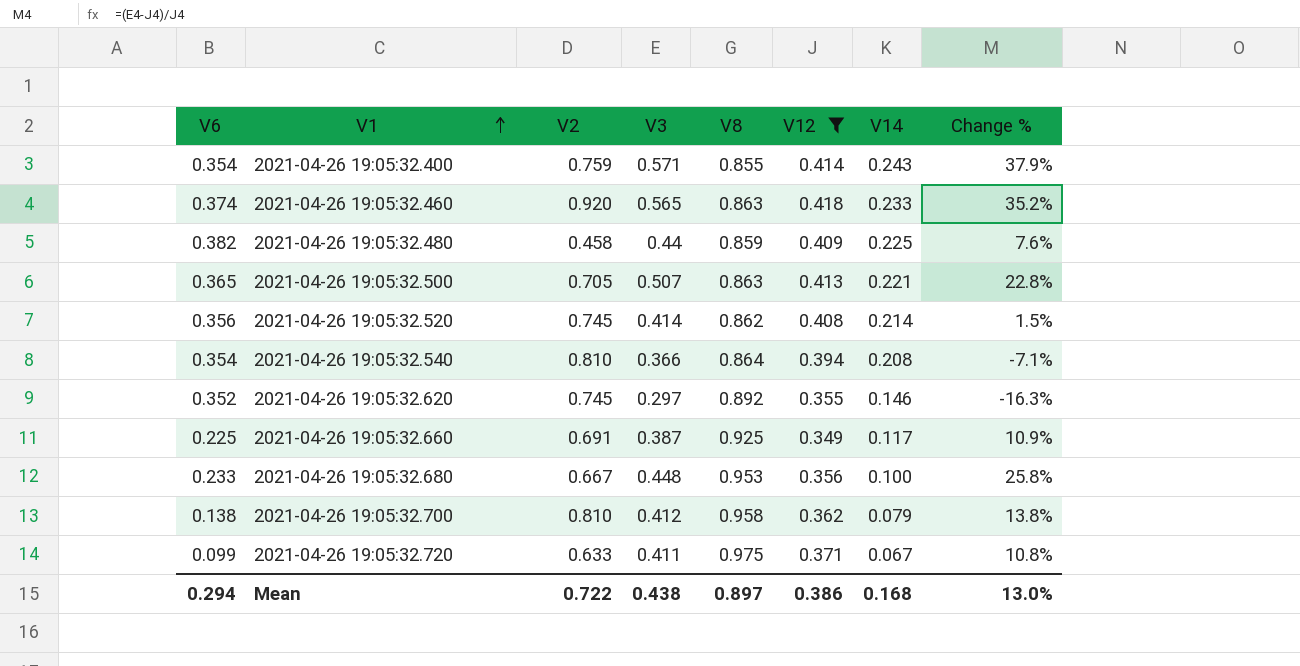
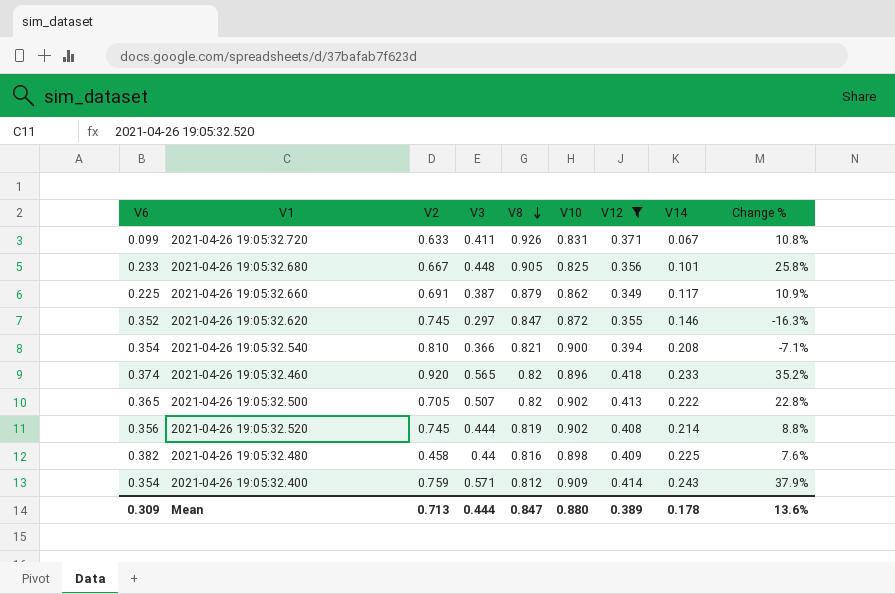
row order: V1 ascending -> V8 descending
column V10 | position: none -> 6
row 2021-04-26 19:05:32.700: 0.138 | 0.810 | 0.412 | 0.958 | 0.362 | 0.079 | 13.8% -> none
2021-04-26 19:05:32.720 | V8: 0.975 -> 0.926
2021-04-26 19:05:32.680 | V8: 0.953 -> 0.905
2021-04-26 19:05:32.680 | V14: 0.100 -> 0.101
2021-04-26 19:05:32.660 | V8: 0.925 -> 0.879
2021-04-26 19:05:32.620 | V8: 0.892 -> 0.847
2021-04-26 19:05:32.540 | V8: 0.864 -> 0.821
2021-04-26 19:05:32.460 | V8: 0.863 -> 0.82
2021-04-26 19:05:32.500 | V8: 0.863 -> 0.82
2021-04-26 19:05:32.500 | V14: 0.221 -> 0.222
2021-04-26 19:05:32.520 | V3: 0.414 -> 0.444
2021-04-26 19:05:32.520 | V8: 0.862 -> 0.819
2021-04-26 19:05:32.520 | Change %: 1.5% -> 8.8%
2021-04-26 19:05:32.480 | V8: 0.859 -> 0.816
2021-04-26 19:05:32.400 | V8: 0.855 -> 0.812
Mean | V6: 0.294 -> 0.309
Mean | V2: 0.722 -> 0.713
Mean | V3: 0.438 -> 0.444
Mean | V8: 0.897 -> 0.847
Mean | V12: 0.386 -> 0.389
Mean | V14: 0.168 -> 0.178
Mean | Change %: 13.0% -> 13.6%

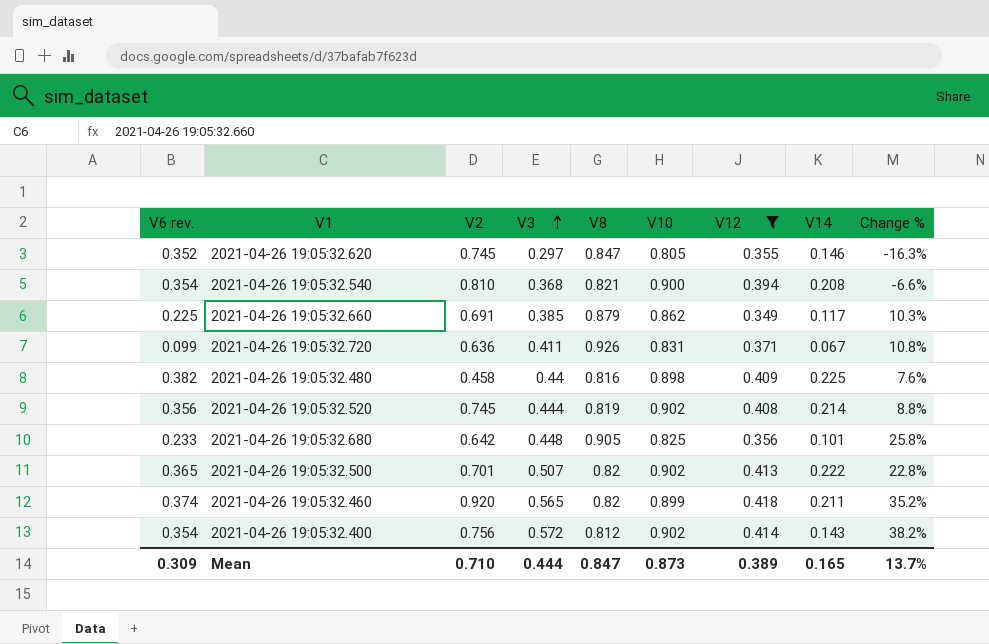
row order: V8 descending -> V3 ascending
column name: V6 -> V6 rev.
2021-04-26 19:05:32.620 | V10: 0.872 -> 0.805
2021-04-26 19:05:32.540 | V3: 0.366 -> 0.368
2021-04-26 19:05:32.540 | Change %: -7.1% -> -6.6%
2021-04-26 19:05:32.660 | V3: 0.387 -> 0.385
2021-04-26 19:05:32.660 | Change %: 10.9% -> 10.3%
2021-04-26 19:05:32.720 | V2: 0.633 -> 0.636
2021-04-26 19:05:32.680 | V2: 0.667 -> 0.642
2021-04-26 19:05:32.500 | V2: 0.705 -> 0.701
2021-04-26 19:05:32.460 | V10: 0.896 -> 0.899
2021-04-26 19:05:32.460 | V14: 0.233 -> 0.211
2021-04-26 19:05:32.400 | V2: 0.759 -> 0.756
2021-04-26 19:05:32.400 | V3: 0.571 -> 0.572
2021-04-26 19:05:32.400 | V10: 0.909 -> 0.902
2021-04-26 19:05:32.400 | V14: 0.243 -> 0.143
2021-04-26 19:05:32.400 | Change %: 37.9% -> 38.2%
Mean | V2: 0.713 -> 0.710
Mean | V10: 0.880 -> 0.873
Mean | V14: 0.178 -> 0.165
Mean | Change %: 13.6% -> 13.7%

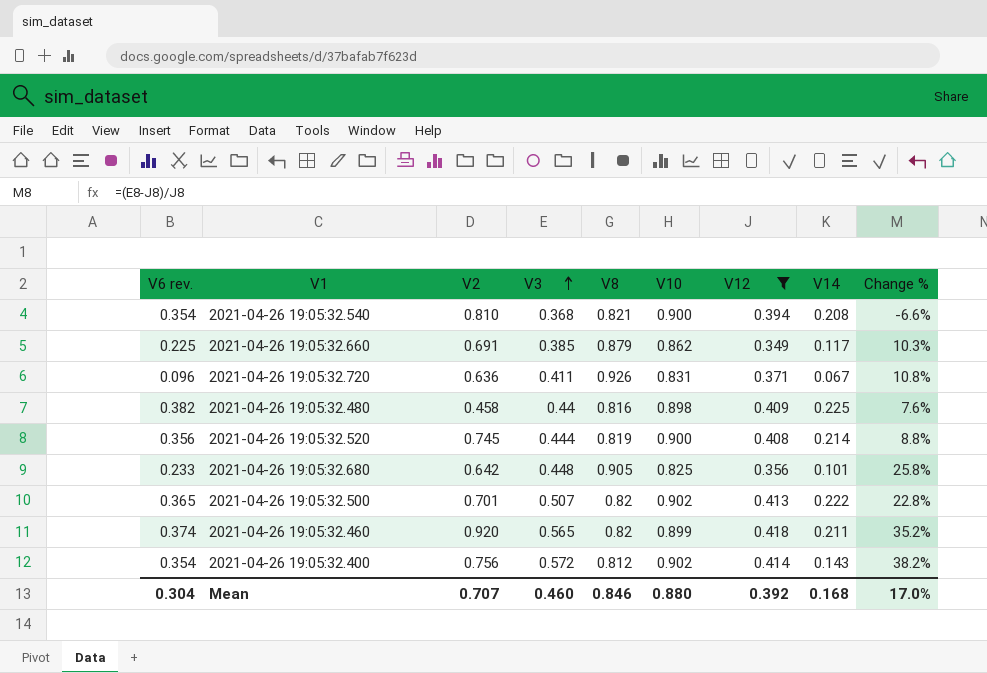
row 2021-04-26 19:05:32.620: 0.352 | 0.745 | 0.297 | 0.847 | 0.805 | 0.355 | 0.146 | -16.3% -> none
2021-04-26 19:05:32.720 | V6 rev.: 0.099 -> 0.096
2021-04-26 19:05:32.520 | V10: 0.902 -> 0.900
Mean | V6 rev.: 0.309 -> 0.304
Mean | V2: 0.710 -> 0.707
Mean | V3: 0.444 -> 0.460
Mean | V8: 0.847 -> 0.846
Mean | V10: 0.873 -> 0.880
Mean | V12: 0.389 -> 0.392
Mean | V14: 0.165 -> 0.168
Mean | Change %: 13.7% -> 17.0%

